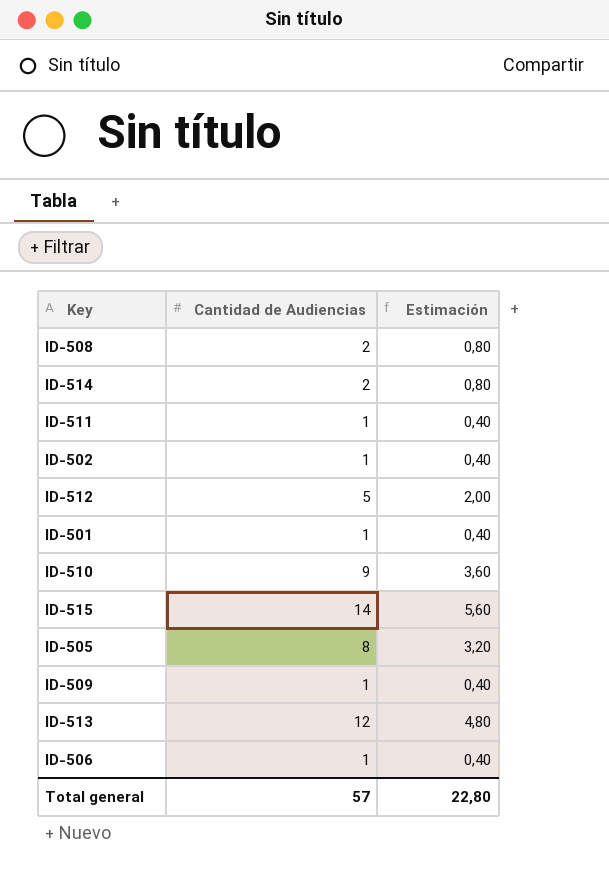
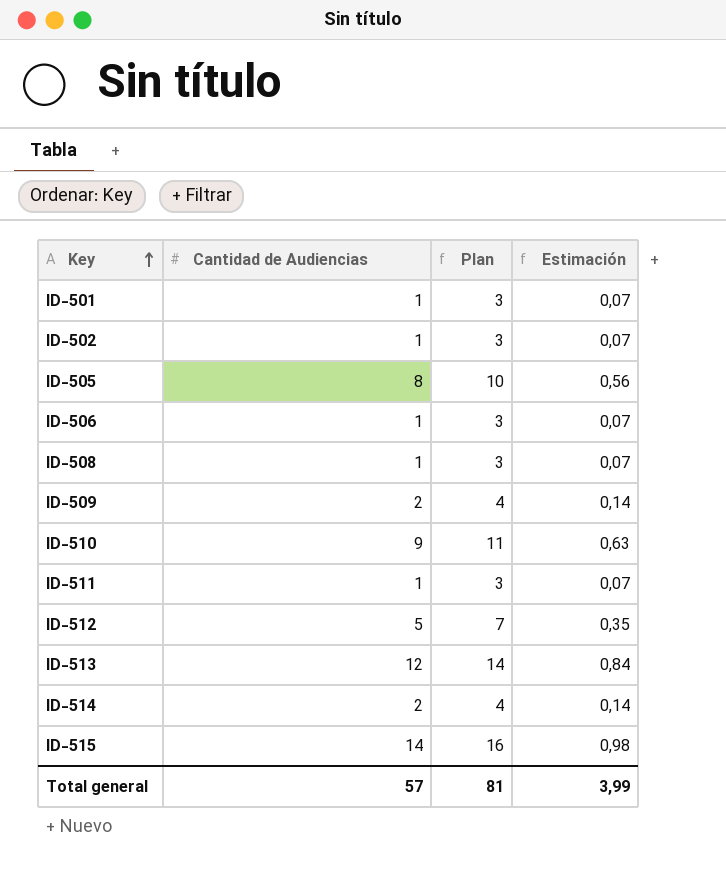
row order: none -> Key ascending
column Plan | formula: none -> [Cantidad de Audiencias] + 2
column Estimación | formula: [Cantidad de Audiencias] * 0,4 -> [Cantidad de Audiencias] * 0,07
ID-508 | Cantidad de Audiencias: 2 -> 1
ID-509 | Cantidad de Audiencias: 1 -> 2
Total general | Estimación: 22,80 -> 3,99

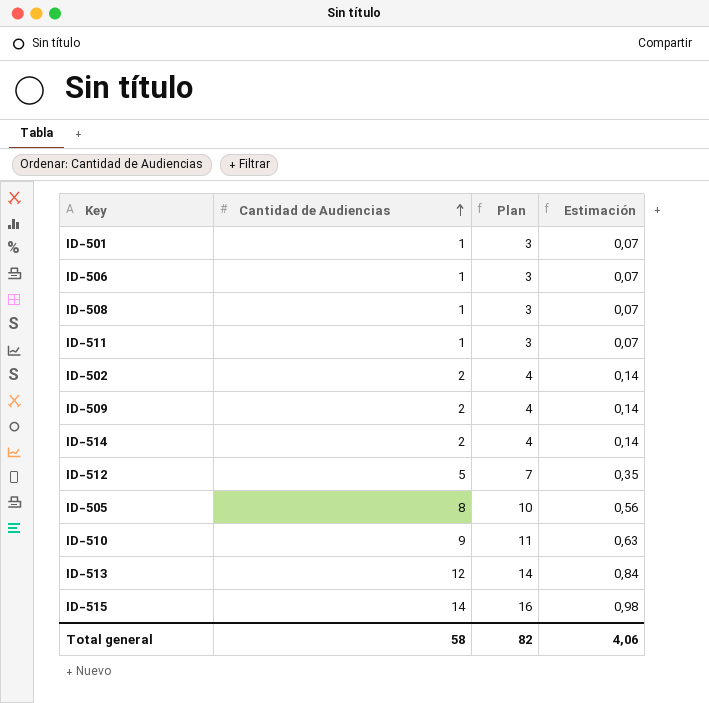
row order: Key ascending -> Cantidad de Audiencias ascending
ID-502 | Cantidad de Audiencias: 1 -> 2
ID-502 | Plan: 3 -> 4
ID-502 | Estimación: 0,07 -> 0,14
Total general | Cantidad de Audiencias: 57 -> 58
Total general | Plan: 81 -> 82
Total general | Estimación: 3,99 -> 4,06

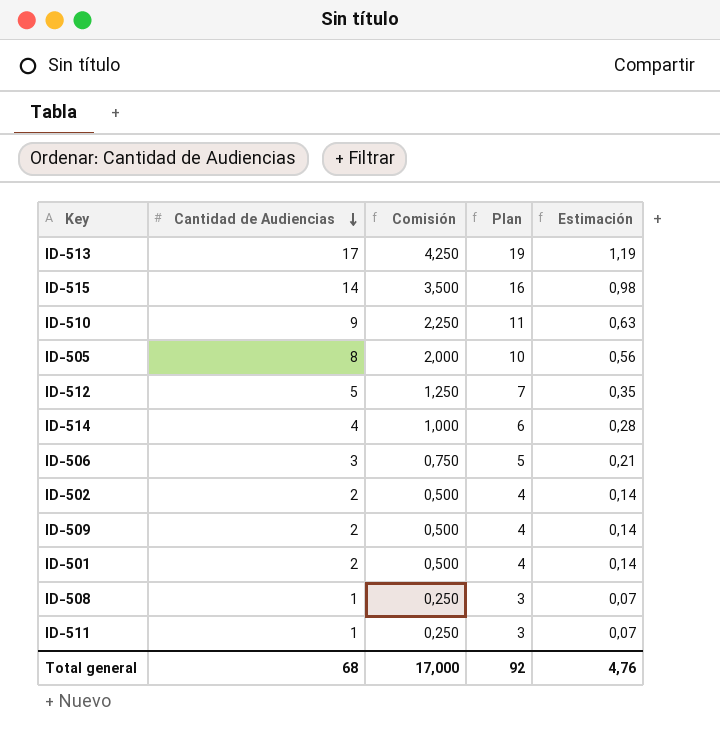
row order: Cantidad de Audiencias ascending -> Cantidad de Audiencias descending
column Comisión | formula: none -> [Cantidad de Audiencias] * 0,25
ID-513 | Cantidad de Audiencias: 12 -> 17
ID-513 | Plan: 14 -> 19
ID-513 | Estimación: 0,84 -> 1,19
ID-514 | Cantidad de Audiencias: 2 -> 4
ID-514 | Plan: 4 -> 6
ID-514 | Estimación: 0,14 -> 0,28
ID-506 | Cantidad de Audiencias: 1 -> 3
ID-506 | Plan: 3 -> 5
ID-506 | Estimación: 0,07 -> 0,21
ID-501 | Cantidad de Audiencias: 1 -> 2
ID-501 | Plan: 3 -> 4
ID-501 | Estimación: 0,07 -> 0,14
Total general | Cantidad de Audiencias: 58 -> 68
Total general | Plan: 82 -> 92
Total general | Estimación: 4,06 -> 4,76

